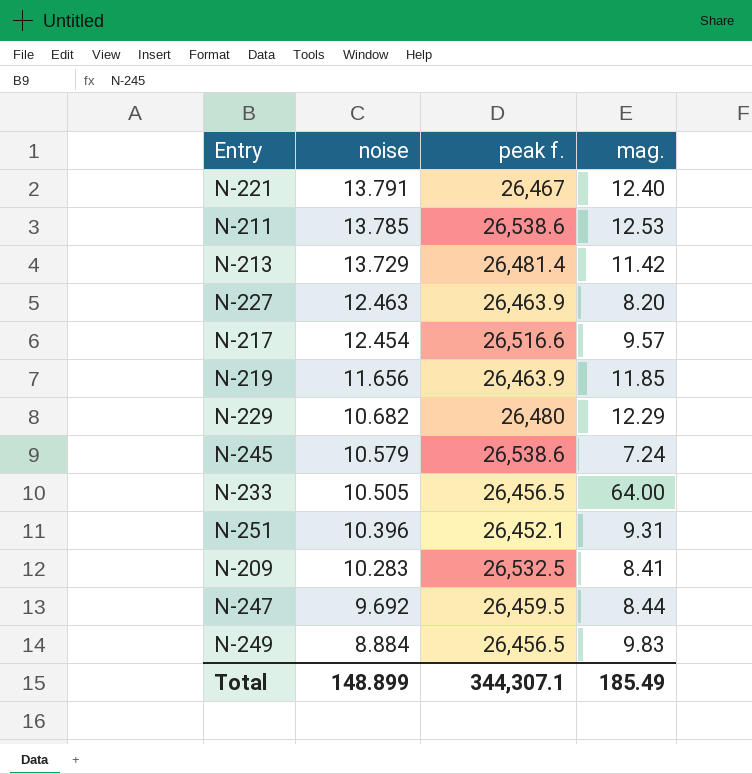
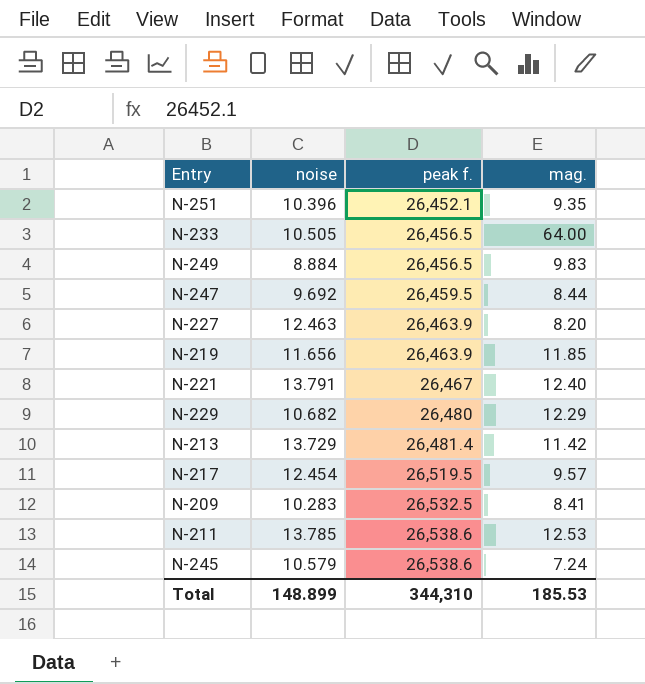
row order: noise descending -> peak f. ascending
N-251 | mag.: 9.31 -> 9.35
N-217 | peak f.: 26,516.6 -> 26,519.5
Total | peak f.: 344,307.1 -> 344,310
Total | mag.: 185.49 -> 185.53

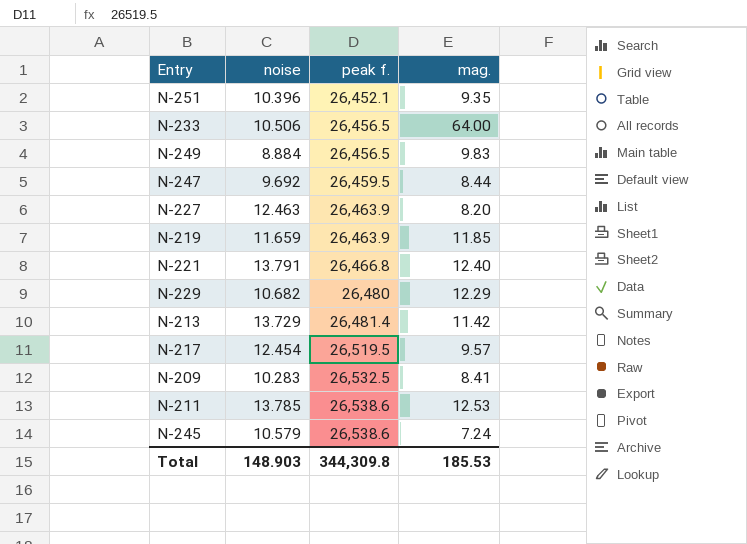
N-233 | noise: 10.505 -> 10.506
N-219 | noise: 11.656 -> 11.659
N-221 | peak f.: 26,467 -> 26,466.8
Total | noise: 148.899 -> 148.903
Total | peak f.: 344,310 -> 344,309.8

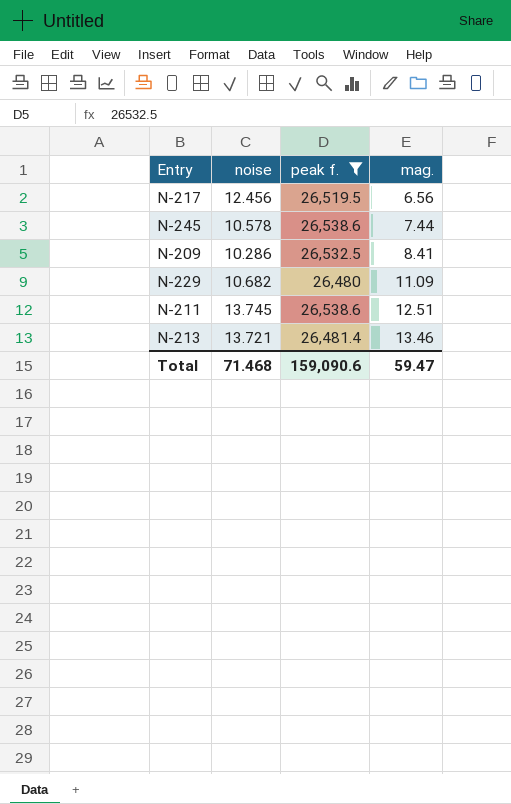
filter: none -> peak f. >= 26,480
row order: peak f. ascending -> mag. ascending
N-217 | noise: 12.454 -> 12.456
N-217 | mag.: 9.57 -> 6.56
N-245 | noise: 10.579 -> 10.578
N-245 | mag.: 7.24 -> 7.44
N-209 | noise: 10.283 -> 10.286
N-229 | mag.: 12.29 -> 11.09
N-211 | noise: 13.785 -> 13.745
N-211 | mag.: 12.53 -> 12.51
N-213 | noise: 13.729 -> 13.721
N-213 | mag.: 11.42 -> 13.46
Total | noise: 148.903 -> 71.468
Total | peak f.: 344,309.8 -> 159,090.6
Total | mag.: 185.53 -> 59.47

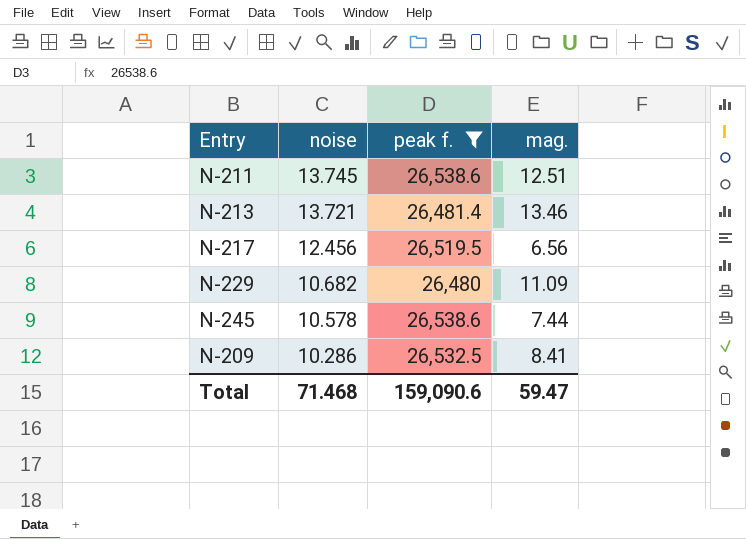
row order: mag. ascending -> noise descending

